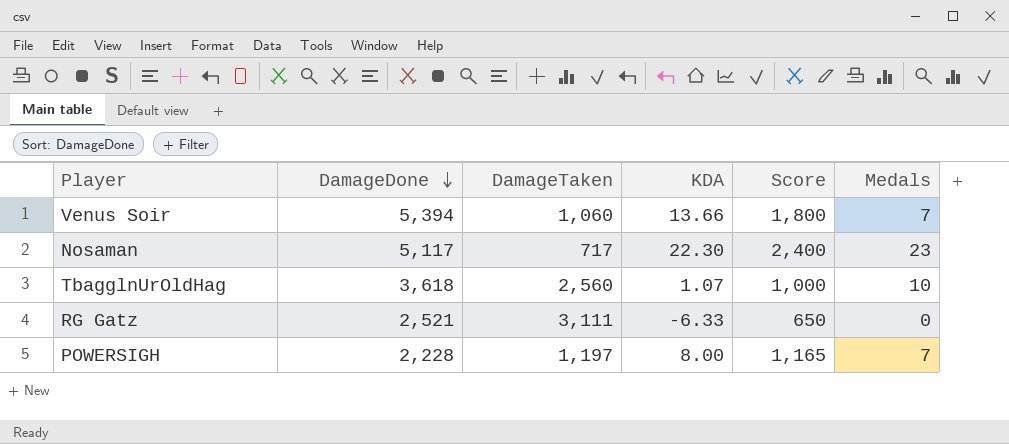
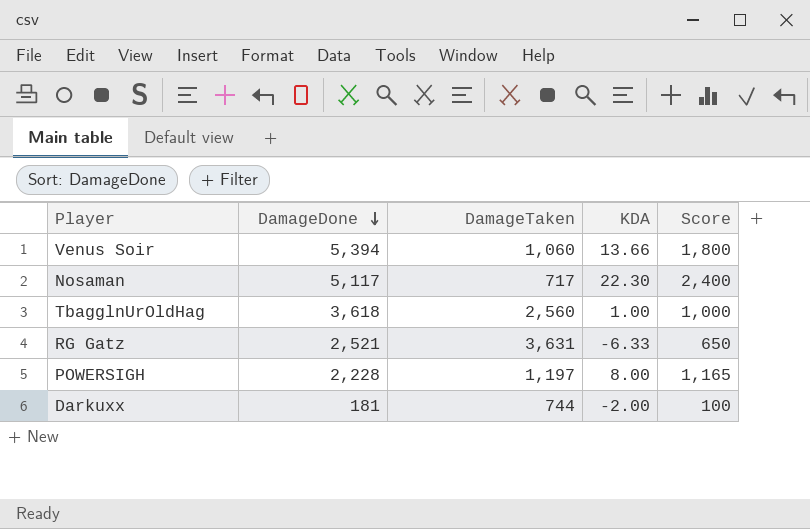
column Medals | position: 6 -> none
TbagglnUrOldHag | KDA: 1.07 -> 1.00
RG Gatz | DamageTaken: 3,111 -> 3,631
row Darkuxx: none -> 181 | 744 | -2.00 | 100

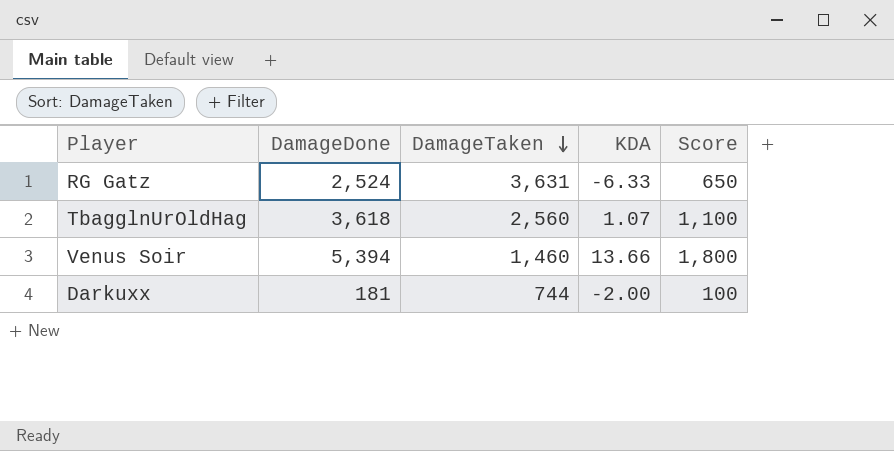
row order: DamageDone descending -> DamageTaken descending
row Nosaman: 5,117 | 717 | 22.30 | 2,400 -> none
row POWERSIGH: 2,228 | 1,197 | 8.00 | 1,165 -> none
RG Gatz | DamageDone: 2,521 -> 2,524
TbagglnUrOldHag | KDA: 1.00 -> 1.07
TbagglnUrOldHag | Score: 1,000 -> 1,100
Venus Soir | DamageTaken: 1,060 -> 1,460

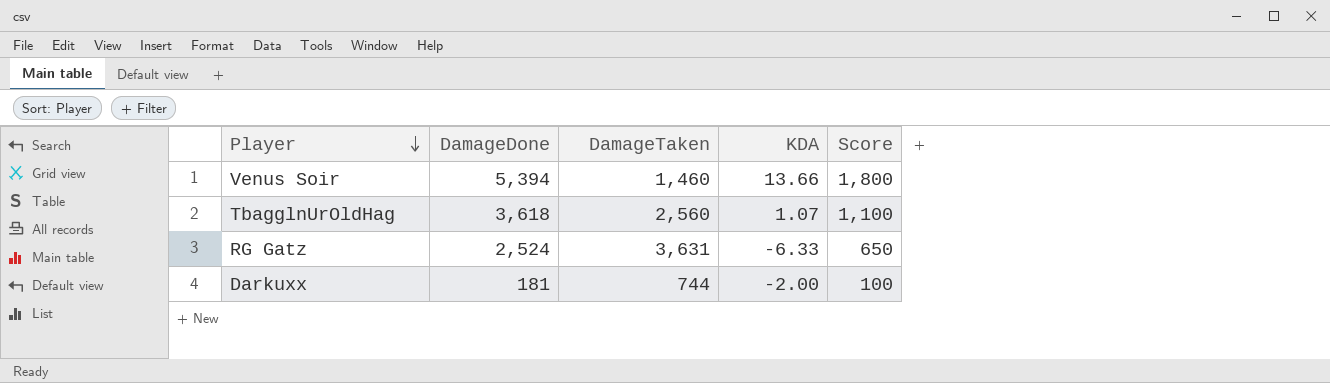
row order: DamageTaken descending -> Player descending

